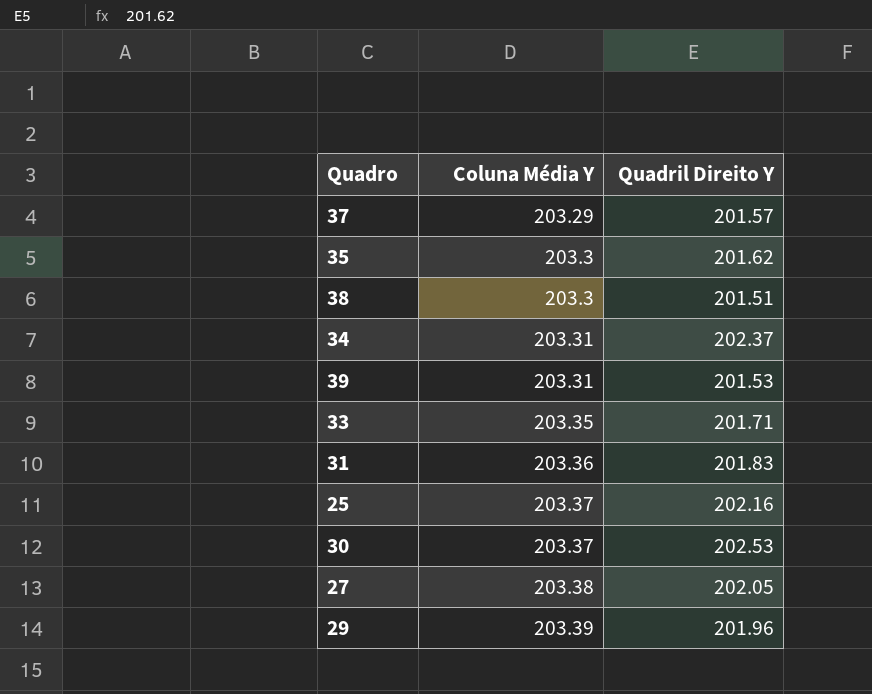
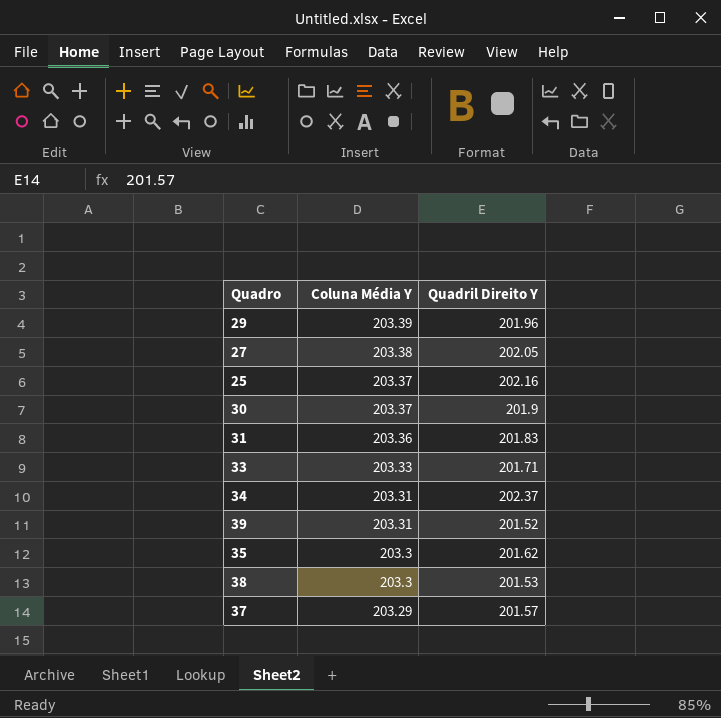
row order: Coluna Média Y ascending -> Coluna Média Y descending
30 | Quadril Direito Y: 202.53 -> 201.9
33 | Coluna Média Y: 203.35 -> 203.33
39 | Quadril Direito Y: 201.53 -> 201.52
38 | Quadril Direito Y: 201.51 -> 201.53

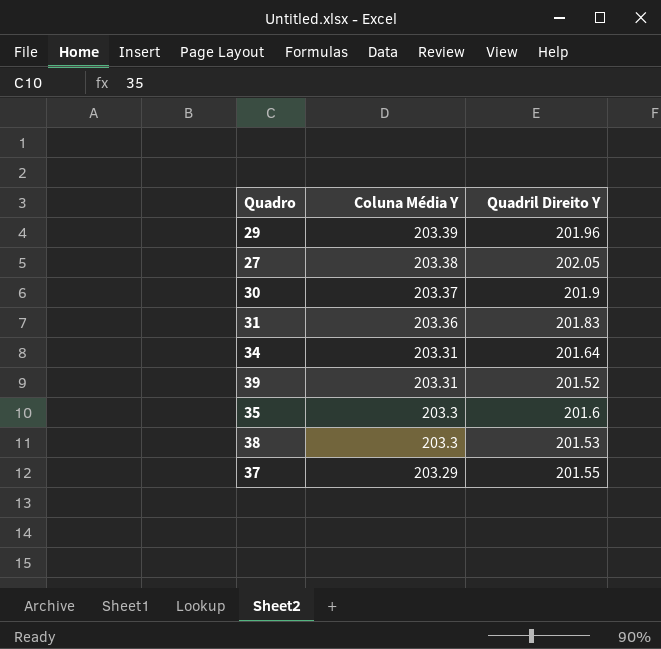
row 25: 203.37 | 202.16 -> none
row 33: 203.33 | 201.71 -> none
34 | Quadril Direito Y: 202.37 -> 201.64
35 | Quadril Direito Y: 201.62 -> 201.6
37 | Quadril Direito Y: 201.57 -> 201.55

